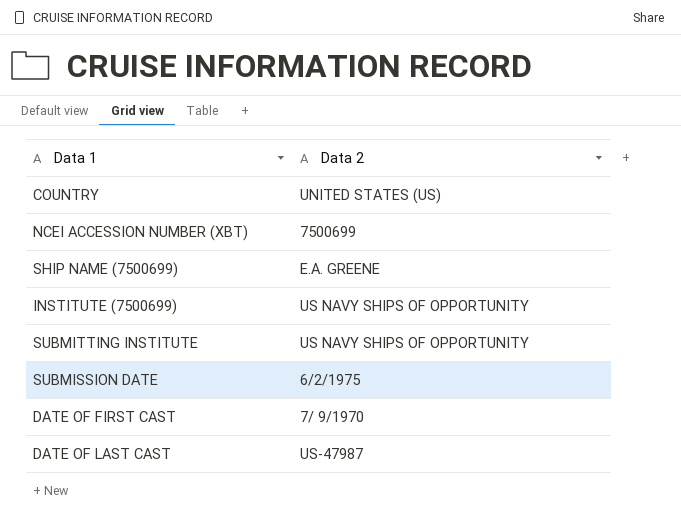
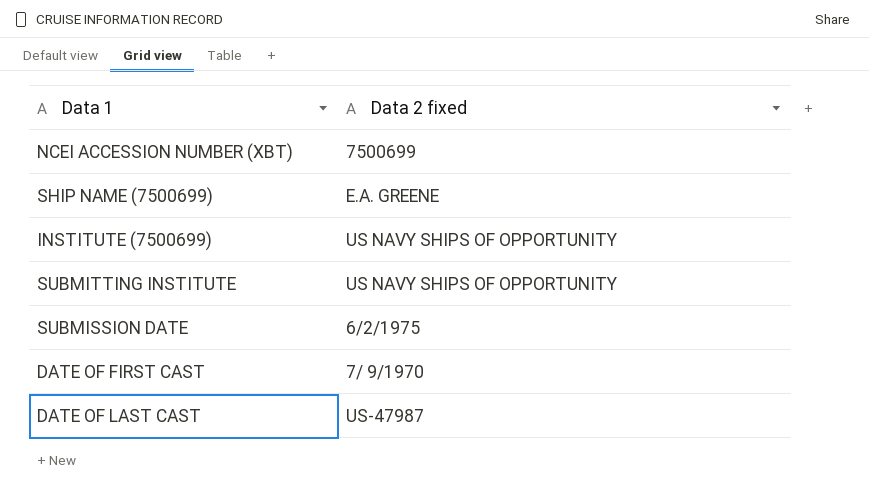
column name: Data 2 -> Data 2 fixed
row COUNTRY: UNITED STATES (US) -> none

